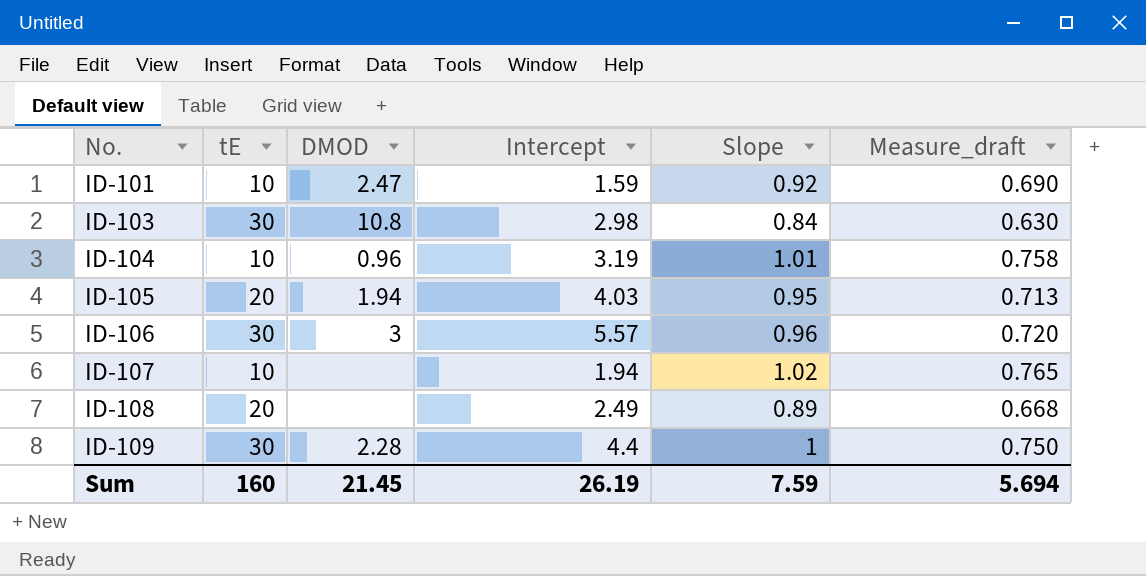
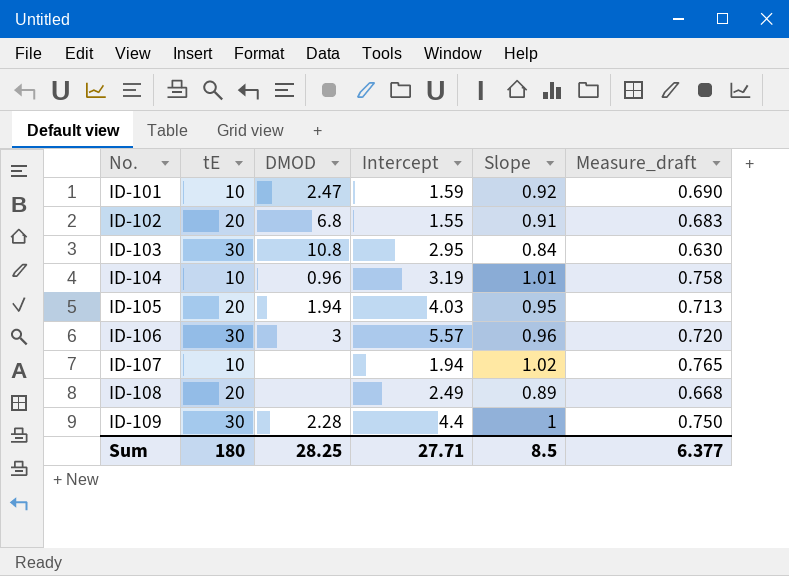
row ID-102: none -> 20 | 6.8 | 1.55 | 0.91 | 0.683
ID-103 | Intercept: 2.98 -> 2.95
Sum | tE: 160 -> 180
Sum | DMOD: 21.45 -> 28.25
Sum | Intercept: 26.19 -> 27.71
Sum | Slope: 7.59 -> 8.5
Sum | Measure_draft: 5.694 -> 6.377

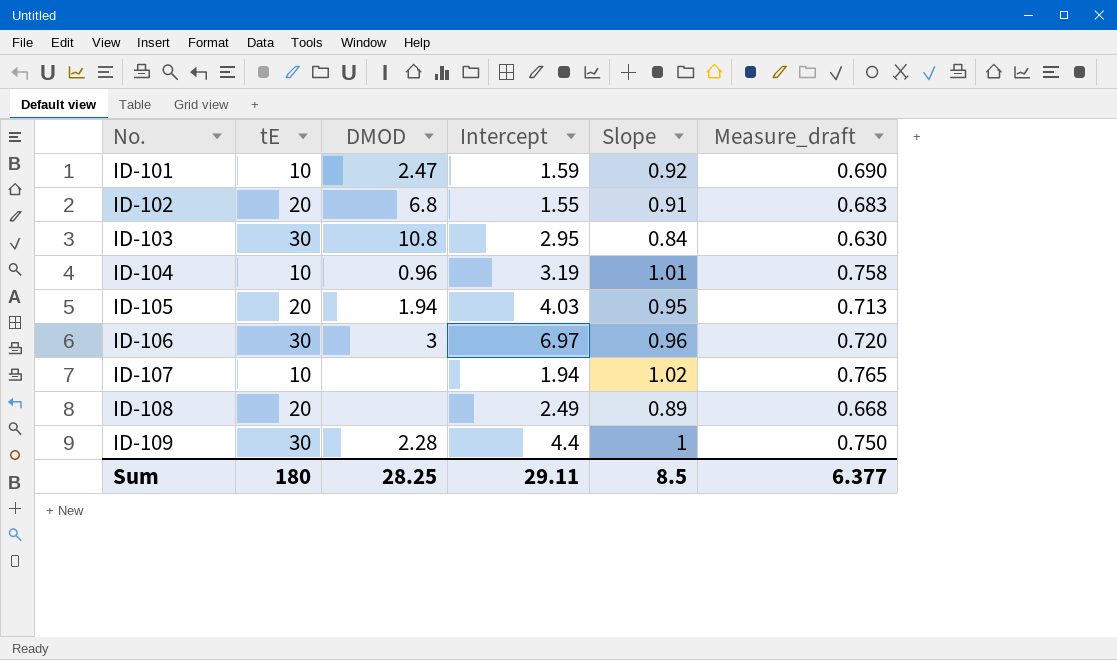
ID-106 | Intercept: 5.57 -> 6.97
Sum | Intercept: 27.71 -> 29.11

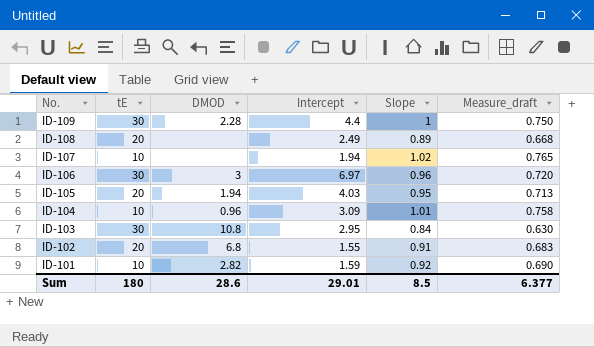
row order: No. ascending -> No. descending
ID-104 | Intercept: 3.19 -> 3.09
ID-101 | DMOD: 2.47 -> 2.82
Sum | DMOD: 28.25 -> 28.6
Sum | Intercept: 29.11 -> 29.01

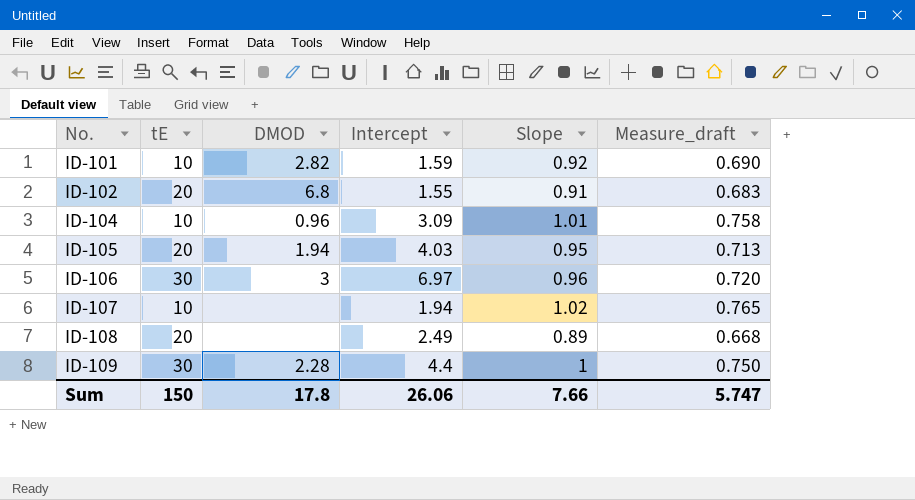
row order: No. descending -> No. ascending
row ID-103: 30 | 10.8 | 2.95 | 0.84 | 0.630 -> none
Sum | tE: 180 -> 150
Sum | DMOD: 28.6 -> 17.8
Sum | Intercept: 29.01 -> 26.06
Sum | Slope: 8.5 -> 7.66
Sum | Measure_draft: 6.377 -> 5.747

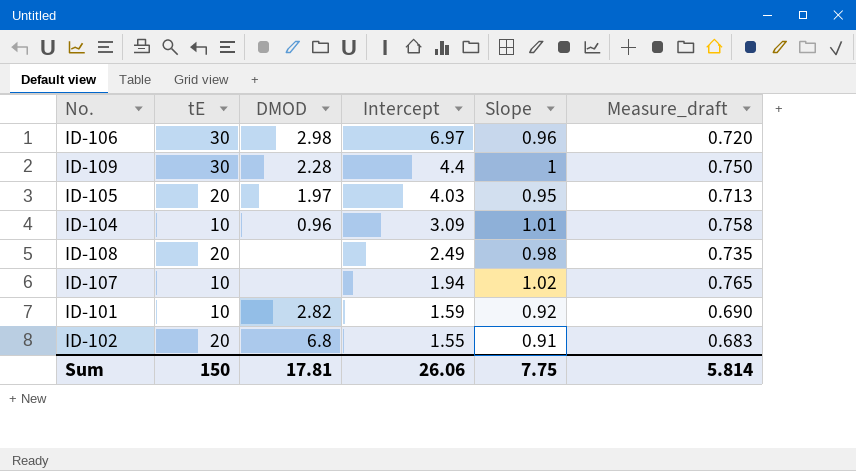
row order: No. ascending -> Intercept descending
ID-106 | DMOD: 3 -> 2.98
ID-105 | DMOD: 1.94 -> 1.97
ID-108 | Slope: 0.89 -> 0.98
ID-108 | Measure_draft: 0.668 -> 0.735
Sum | DMOD: 17.8 -> 17.81
Sum | Slope: 7.66 -> 7.75
Sum | Measure_draft: 5.747 -> 5.814

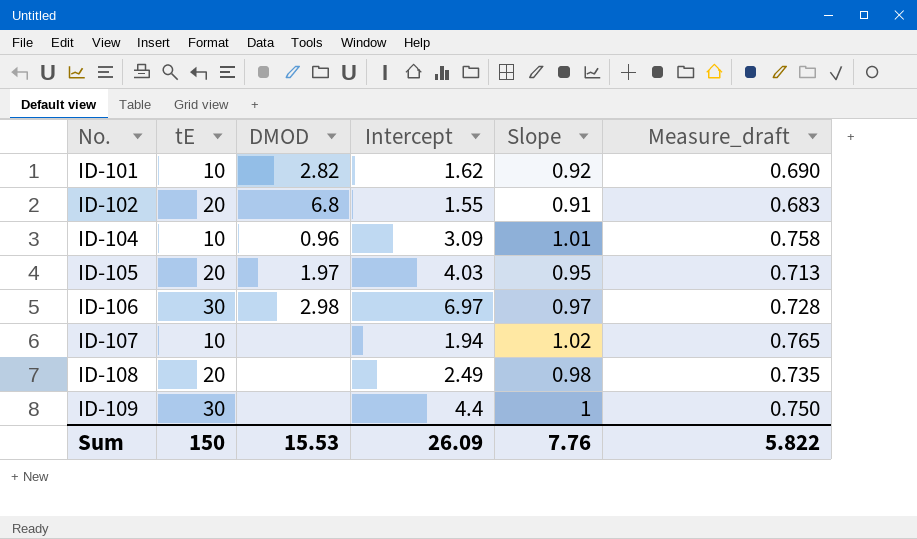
row order: Intercept descending -> No. ascending
ID-101 | Intercept: 1.59 -> 1.62
ID-106 | Slope: 0.96 -> 0.97
ID-106 | Measure_draft: 0.720 -> 0.728
ID-109 | DMOD: 2.28 -> none
Sum | DMOD: 17.81 -> 15.53
Sum | Intercept: 26.06 -> 26.09
Sum | Slope: 7.75 -> 7.76
Sum | Measure_draft: 5.814 -> 5.822

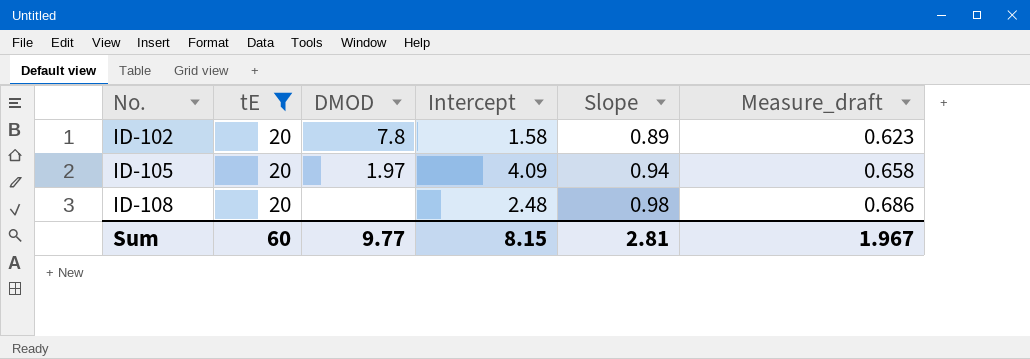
filter: none -> tE = 20
column Measure_draft | formula: [Slope] * 0.75 -> [Slope] * 0.7
ID-102 | DMOD: 6.8 -> 7.8
ID-102 | Intercept: 1.55 -> 1.58
ID-102 | Slope: 0.91 -> 0.89
ID-105 | Intercept: 4.03 -> 4.09
ID-105 | Slope: 0.95 -> 0.94
ID-108 | Intercept: 2.49 -> 2.48
Sum | tE: 150 -> 60
Sum | DMOD: 15.53 -> 9.77
Sum | Intercept: 26.09 -> 8.15
Sum | Slope: 7.76 -> 2.81
Sum | Measure_draft: 5.822 -> 1.967

